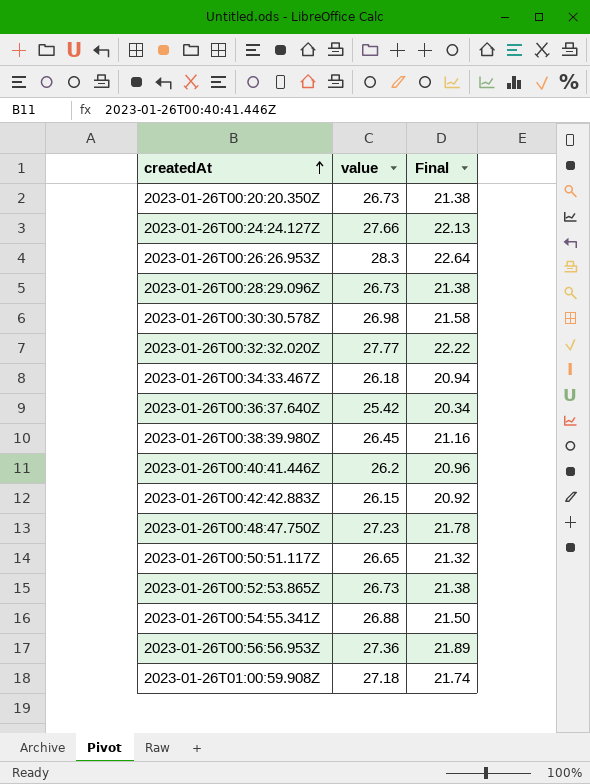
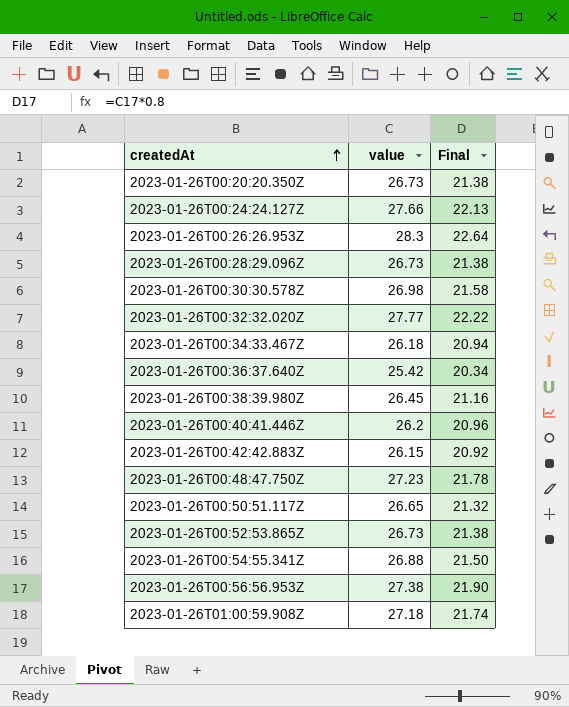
2023-01-26T00:56:56.953Z | value: 27.36 -> 27.38
2023-01-26T00:56:56.953Z | Final: 21.89 -> 21.90

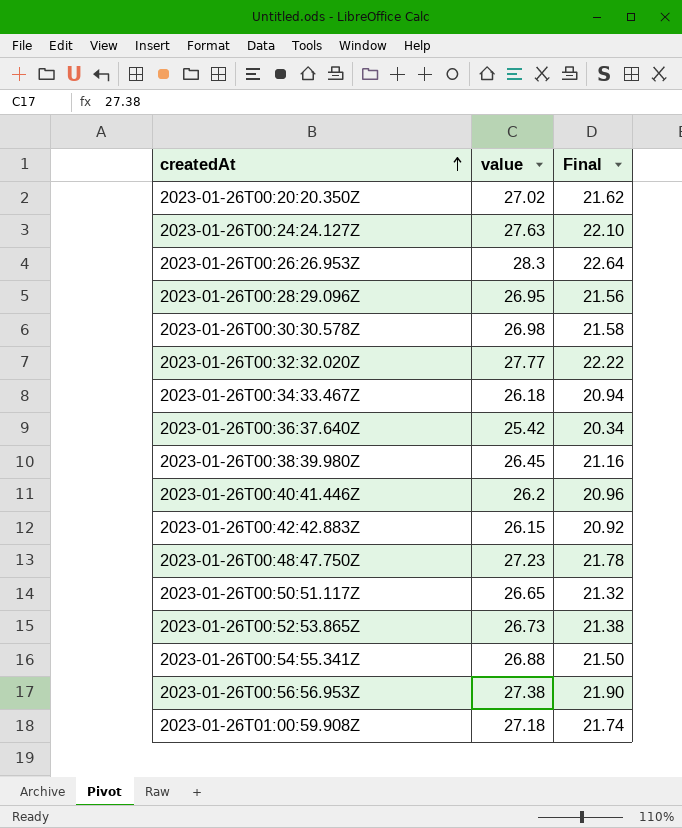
2023-01-26T00:20:20.350Z | value: 26.73 -> 27.02
2023-01-26T00:20:20.350Z | Final: 21.38 -> 21.62
2023-01-26T00:24:24.127Z | value: 27.66 -> 27.63
2023-01-26T00:24:24.127Z | Final: 22.13 -> 22.10
2023-01-26T00:28:29.096Z | value: 26.73 -> 26.95
2023-01-26T00:28:29.096Z | Final: 21.38 -> 21.56

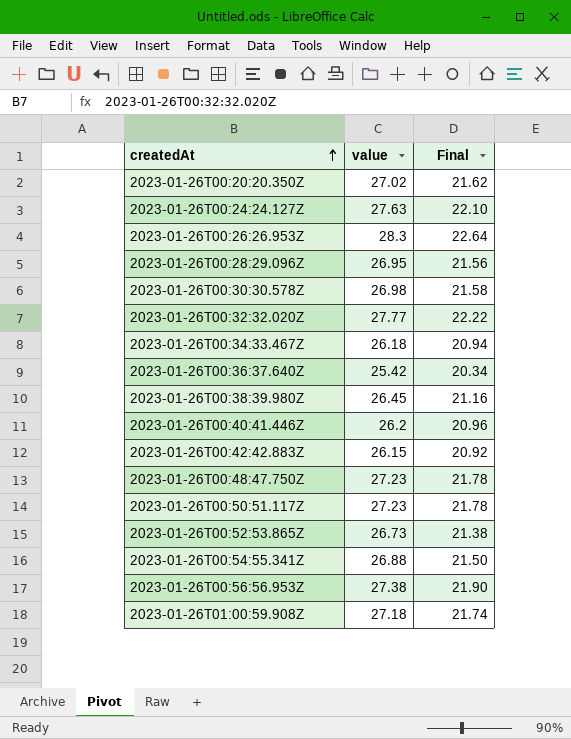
2023-01-26T00:50:51.117Z | value: 26.65 -> 27.23
2023-01-26T00:50:51.117Z | Final: 21.32 -> 21.78

